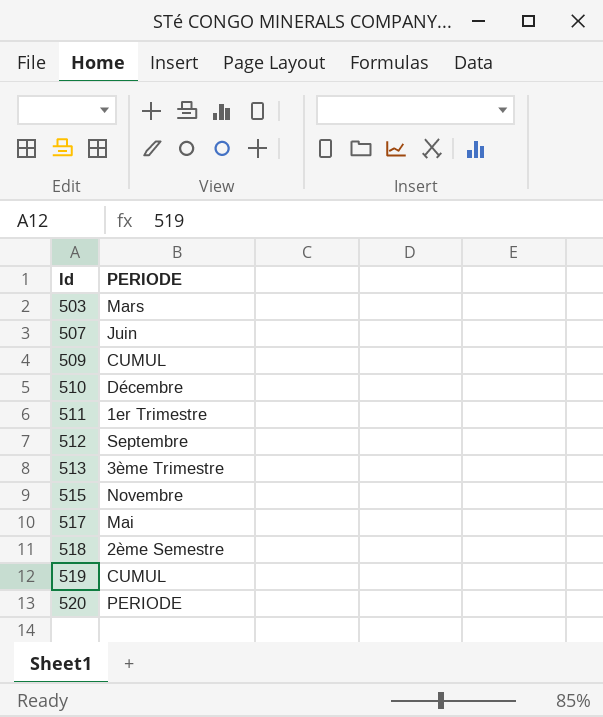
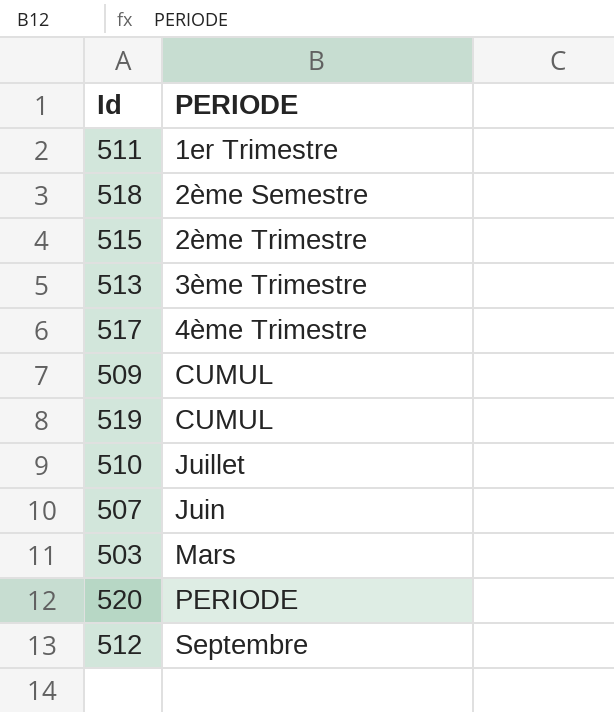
row order: Id ascending -> PERIODE ascending
515 | PERIODE: Novembre -> 2ème Trimestre
517 | PERIODE: Mai -> 4ème Trimestre
510 | PERIODE: Décembre -> Juillet

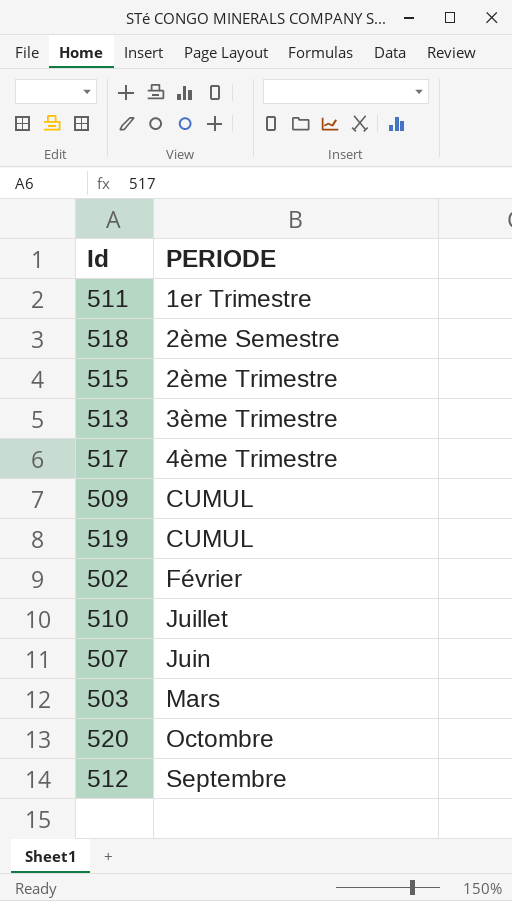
row 502: none -> Février
520 | PERIODE: PERIODE -> Octombre

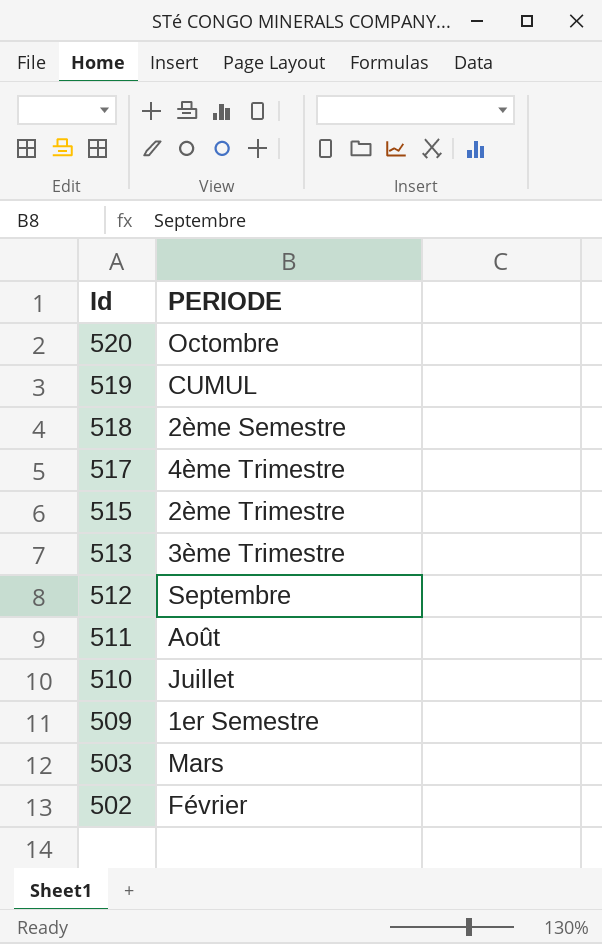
row order: PERIODE ascending -> Id descending
row 507: Juin -> none
511 | PERIODE: 1er Trimestre -> Août
509 | PERIODE: CUMUL -> 1er Semestre

